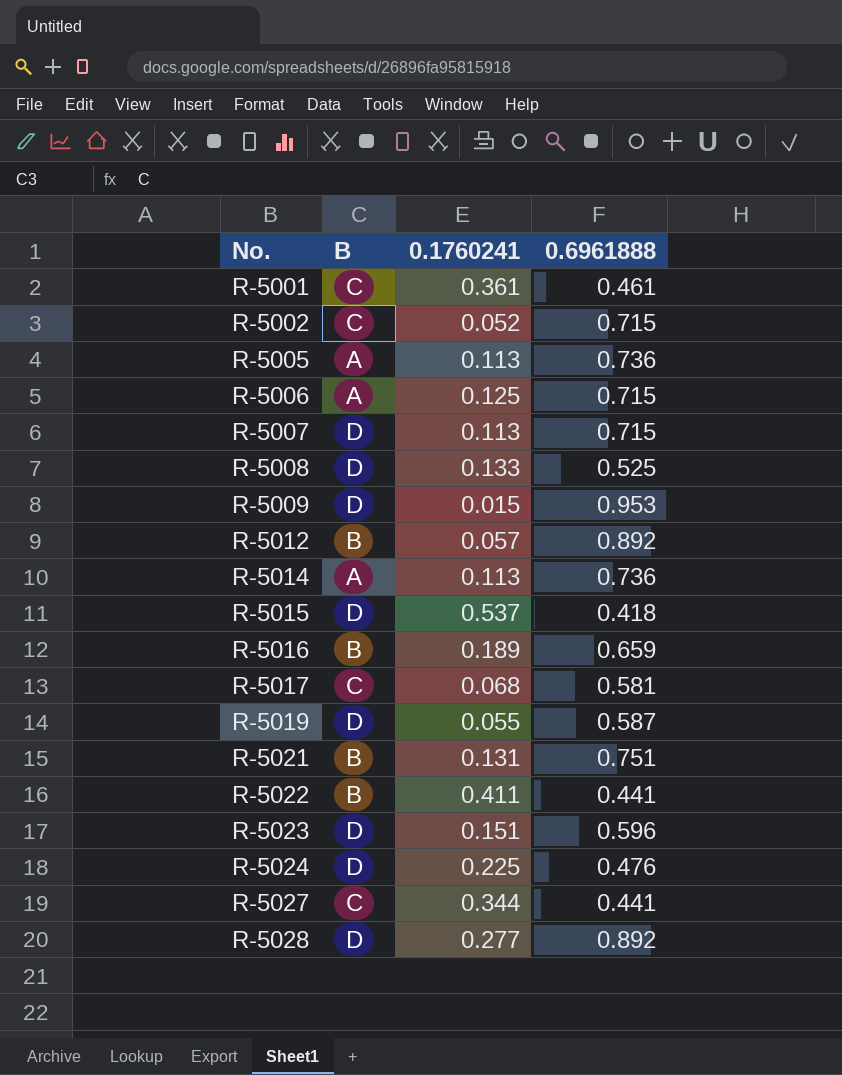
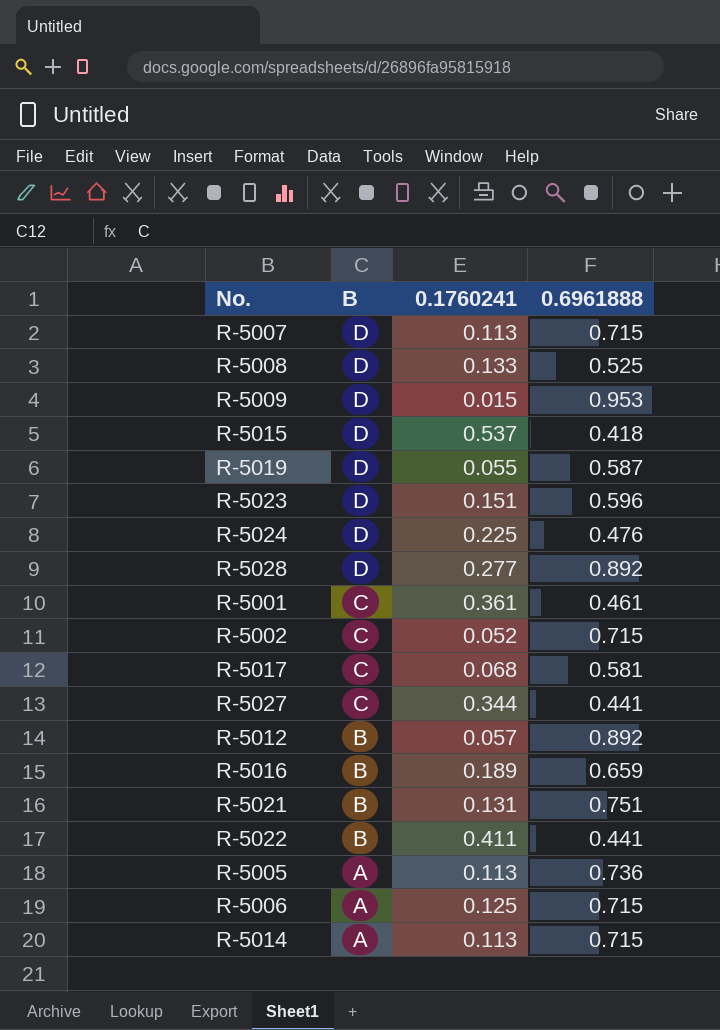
row order: No. ascending -> B descending
R-5014 | 0.6961888: 0.736 -> 0.715

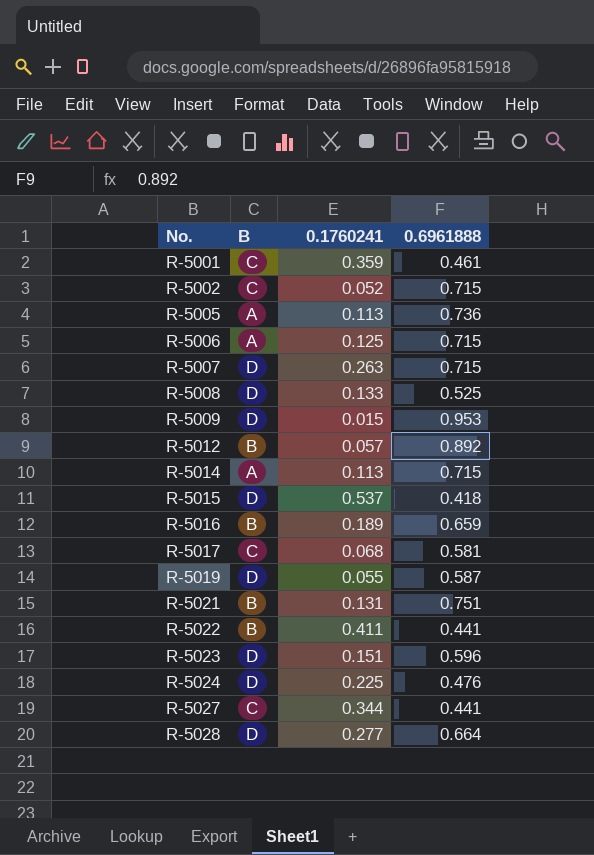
row order: B descending -> No. ascending
R-5001 | 0.1760241: 0.361 -> 0.359
R-5007 | 0.1760241: 0.113 -> 0.263
R-5028 | 0.6961888: 0.892 -> 0.664

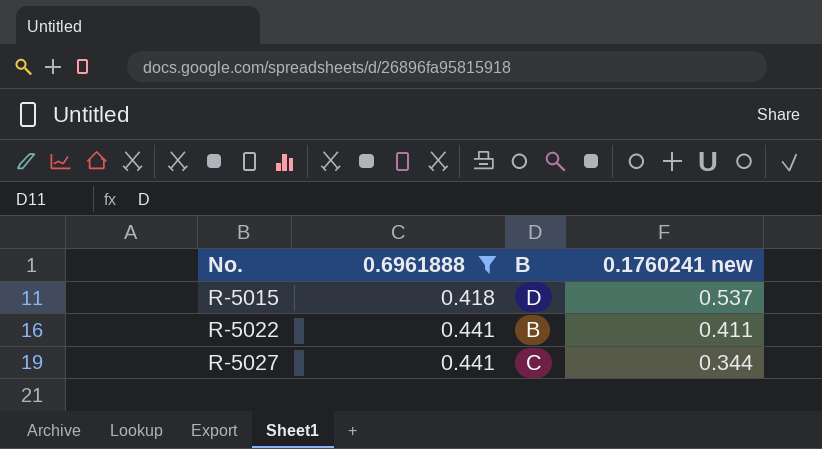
filter: none -> 0.6961888 <= 0.441
column 0.6961888 | position: 4 -> 2
column name: 0.1760241 -> 0.1760241 new

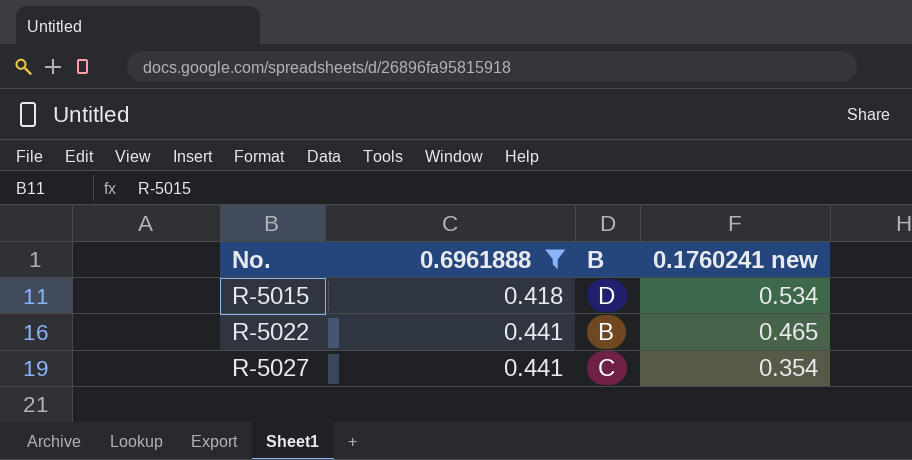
R-5015 | 0.1760241 new: 0.537 -> 0.534
R-5022 | 0.1760241 new: 0.411 -> 0.465
R-5027 | 0.1760241 new: 0.344 -> 0.354

